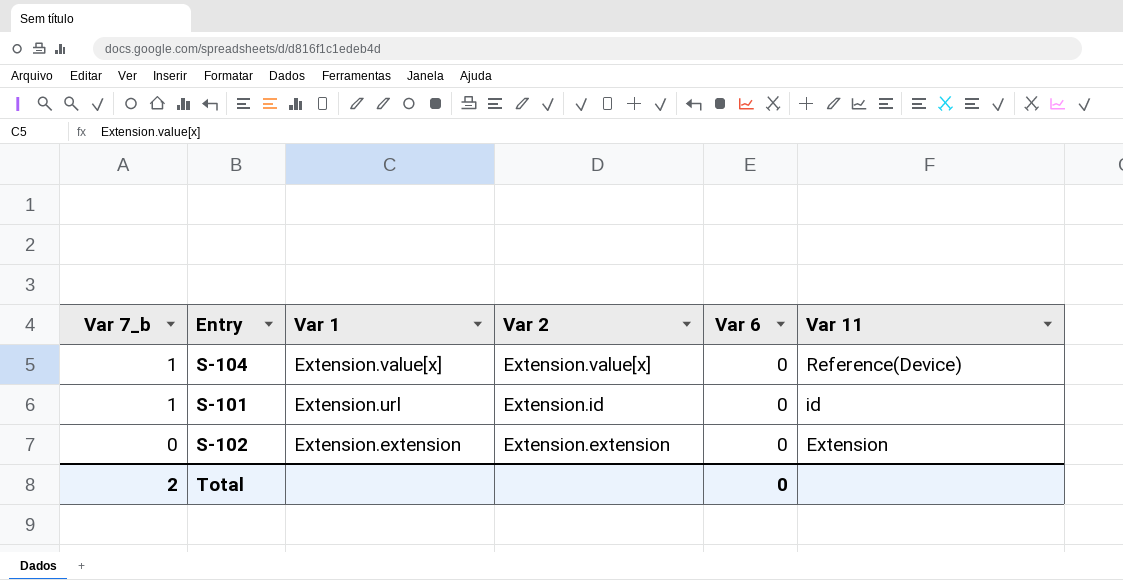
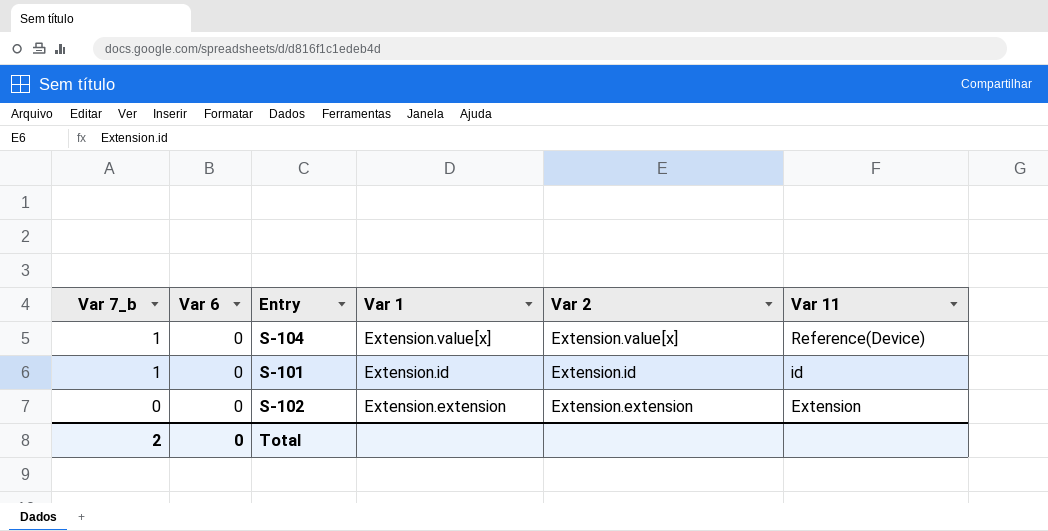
column Var 6 | position: 5 -> 2
S-101 | Var 1: Extension.url -> Extension.id

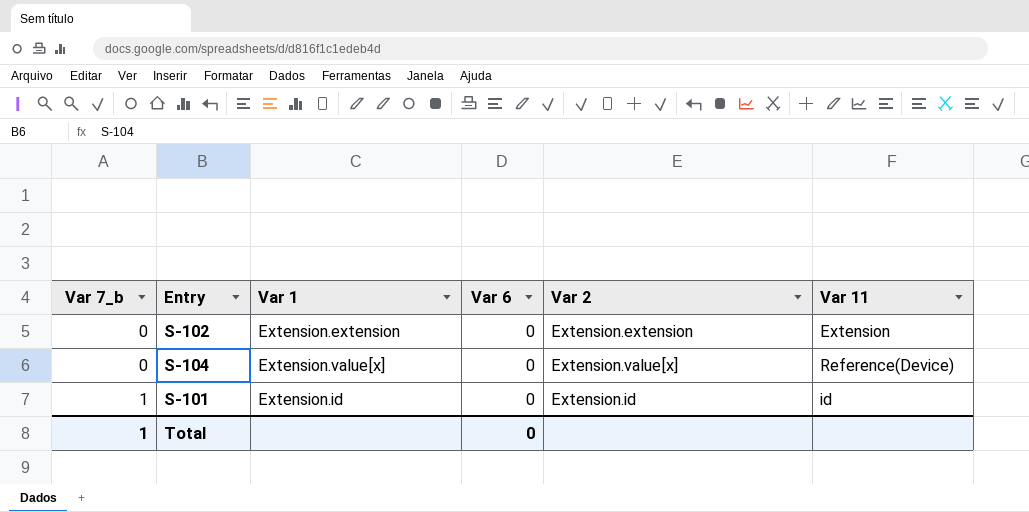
row order: Var 7_b descending -> Var 7_b ascending
column Var 6 | position: 2 -> 4
S-104 | Var 7_b: 1 -> 0
Total | Var 7_b: 2 -> 1

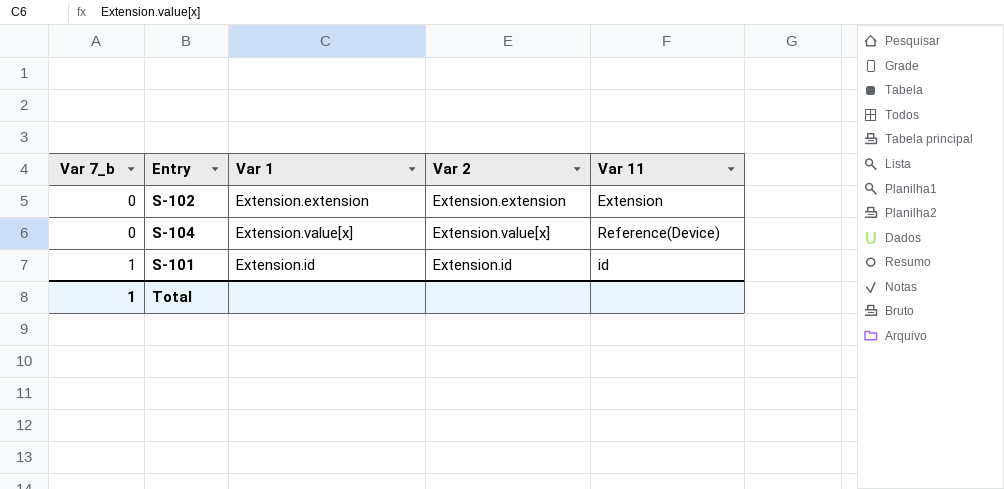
column Var 6 | position: 4 -> none

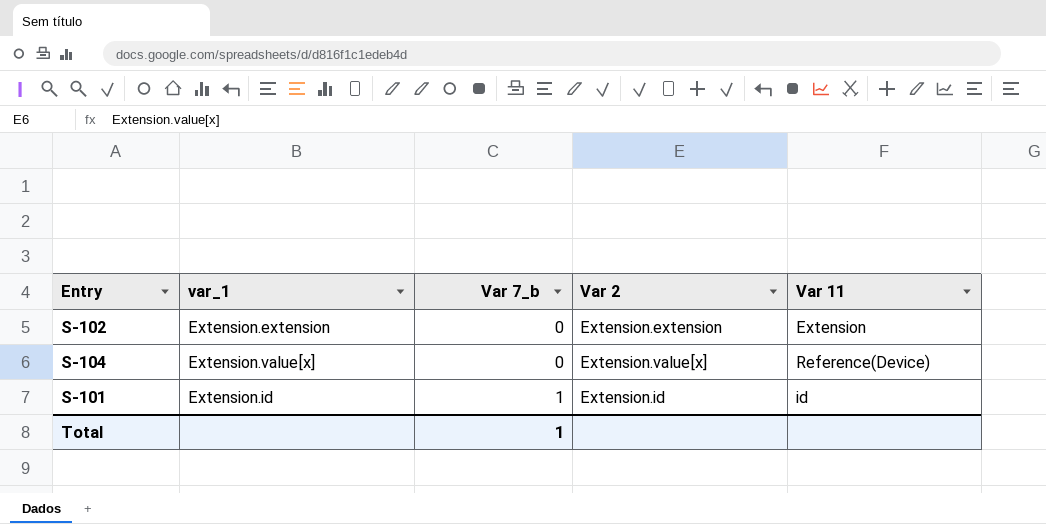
column name: Var 1 -> var_1
column Var 7_b | position: 1 -> 3

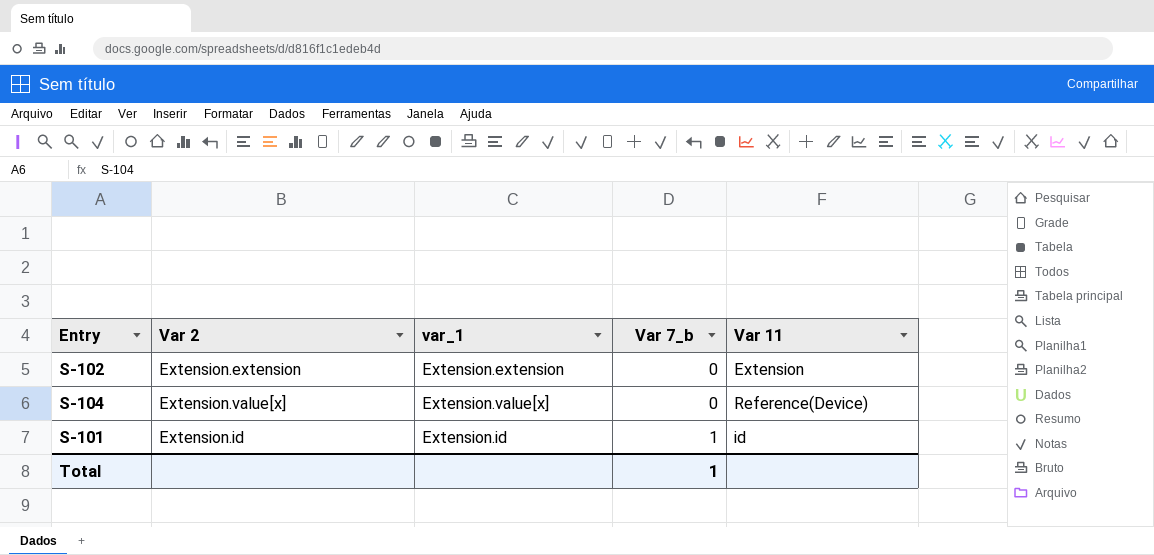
column Var 2 | position: 4 -> 2

